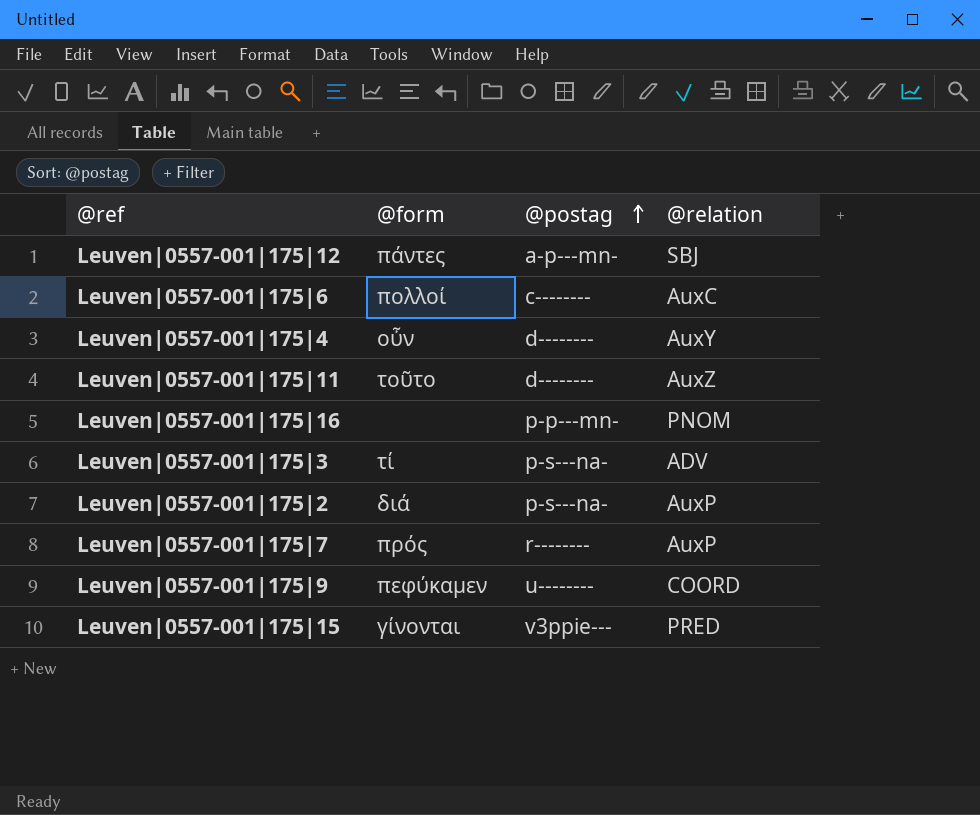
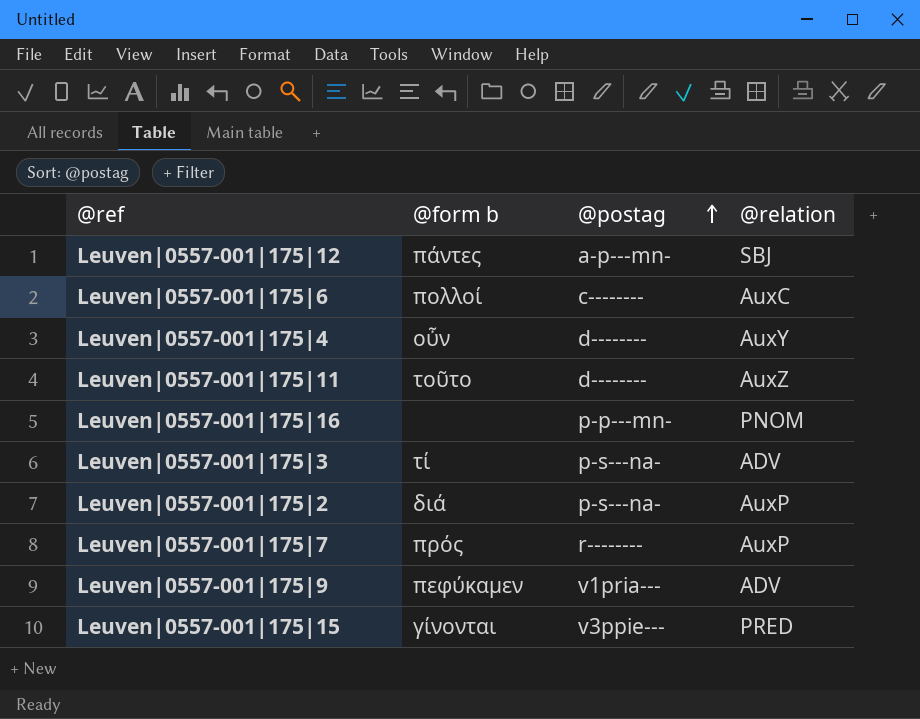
column name: @form -> @form b
Leuven|0557-001|175|9 | @postag: u-------- -> v1pria---
Leuven|0557-001|175|9 | @relation: COORD -> ADV

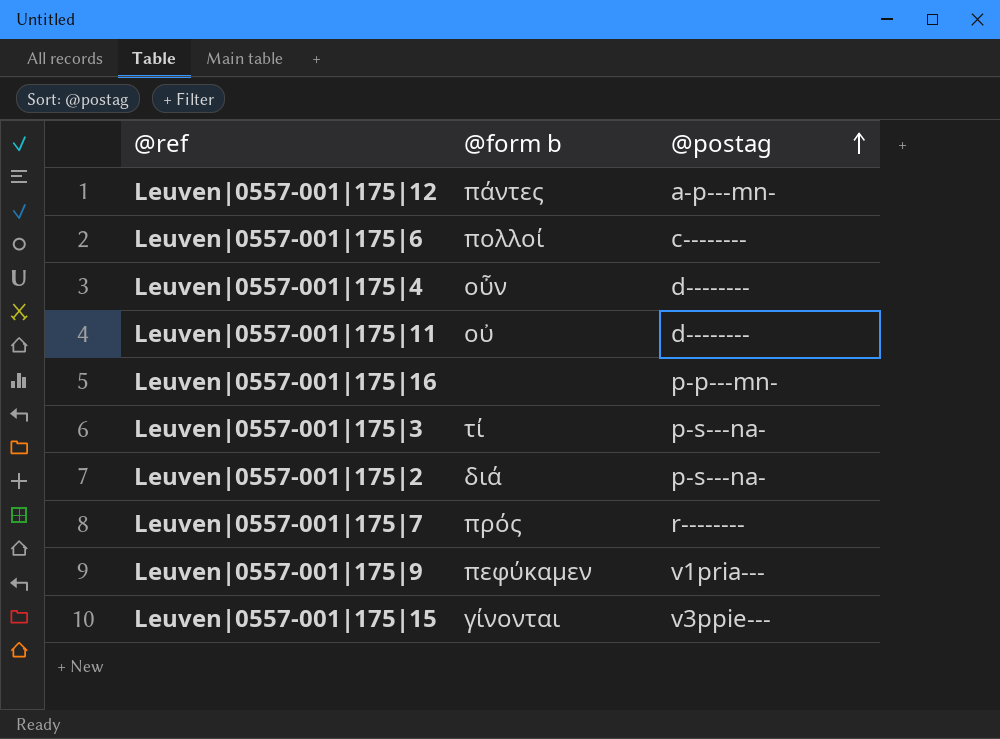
column @relation | position: 4 -> none
Leuven|0557-001|175|11 | @form b: τοῦτο -> οὐ

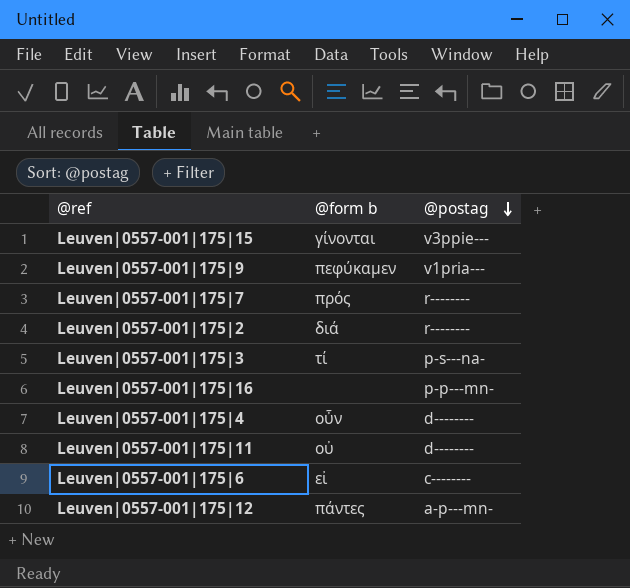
row order: @postag ascending -> @postag descending
Leuven|0557-001|175|2 | @postag: p-s---na- -> r--------
Leuven|0557-001|175|6 | @form b: πολλοί -> εἰ

